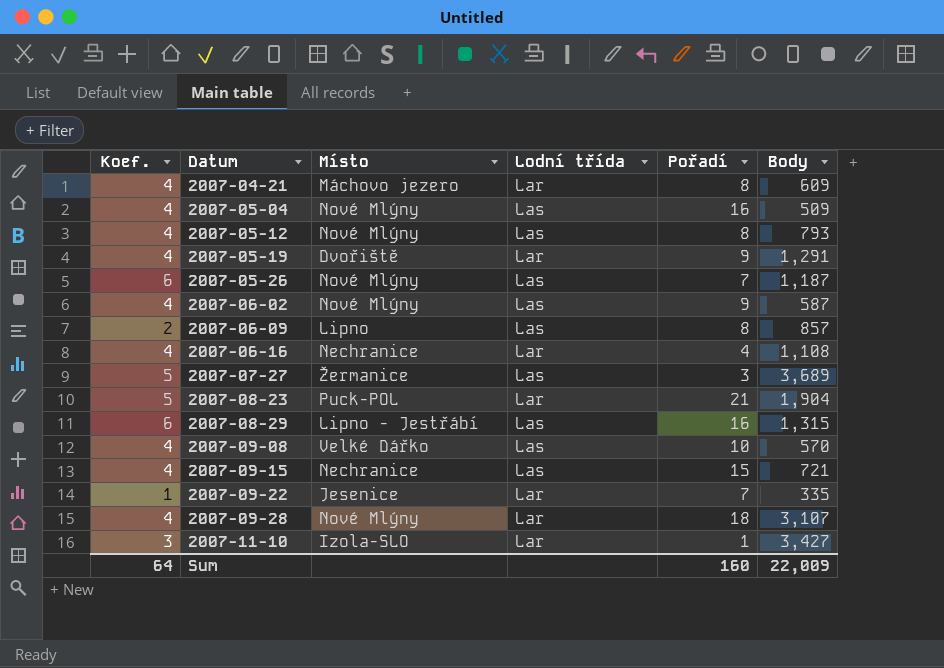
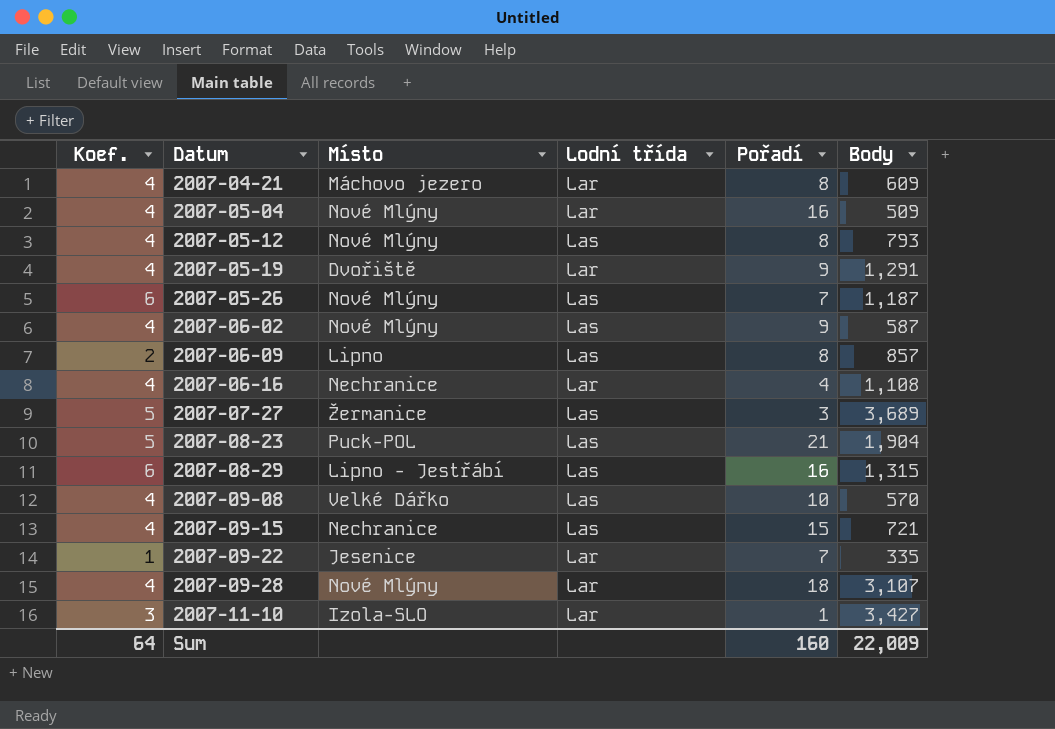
2007-05-04 | Lodní třída: Las -> Lar
2007-08-23 | Lodní třída: Lar -> Las

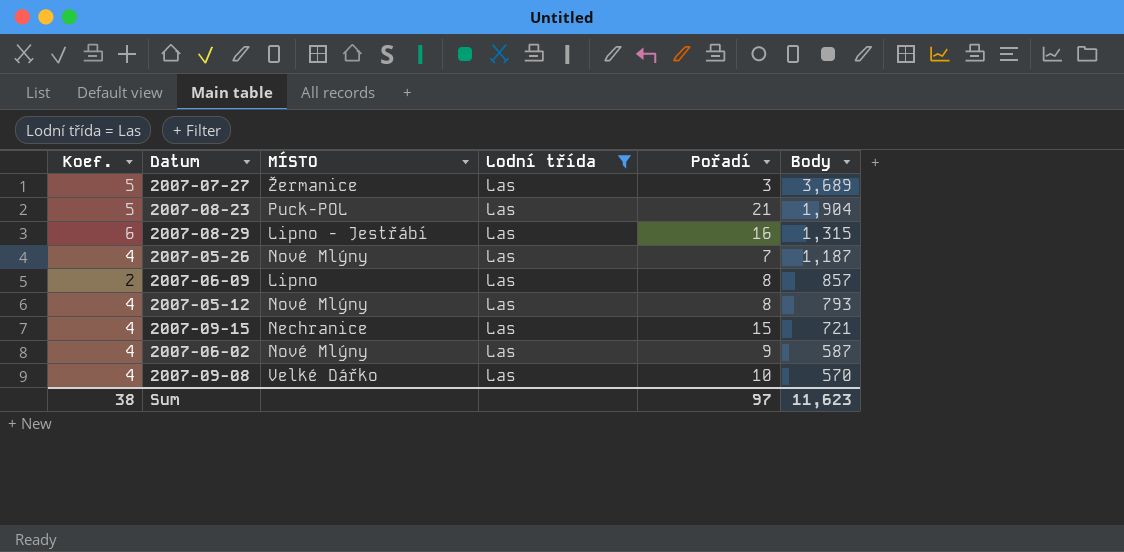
filter: none -> Lodní třída = Las
row order: Datum ascending -> Body descending
column name: Místo -> MÍSTO
2007-05-26 | Koef.: 6 -> 4
Sum | Koef.: 64 -> 38
Sum | Pořadí: 160 -> 97
Sum | Body: 22,009 -> 11,623

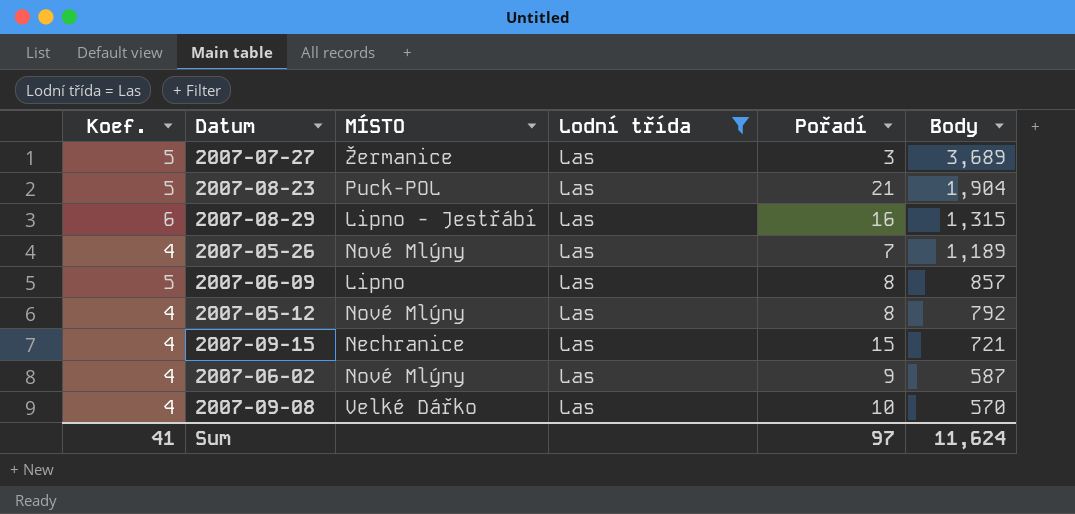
2007-05-26 | Body: 1,187 -> 1,189
2007-06-09 | Koef.: 2 -> 5
2007-05-12 | Body: 793 -> 792
Sum | Koef.: 38 -> 41
Sum | Body: 11,623 -> 11,624

